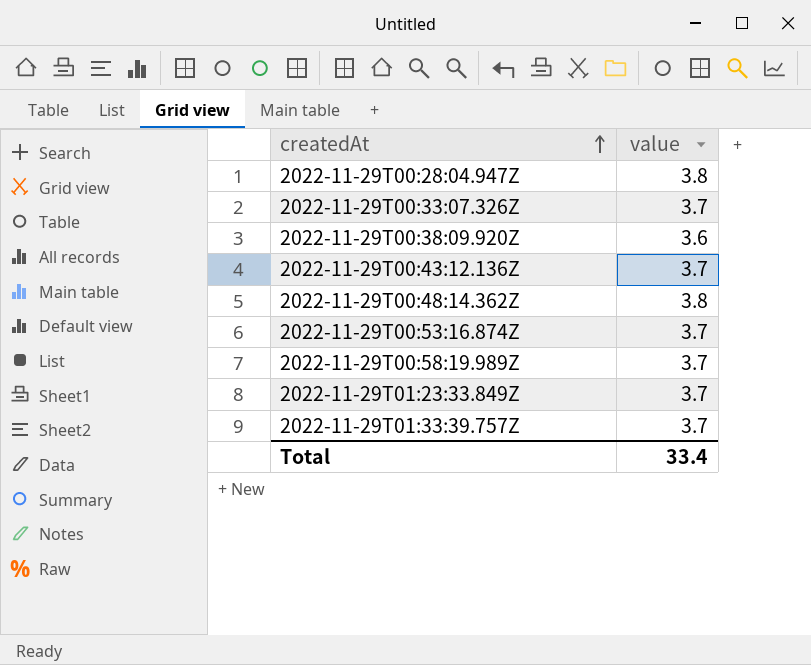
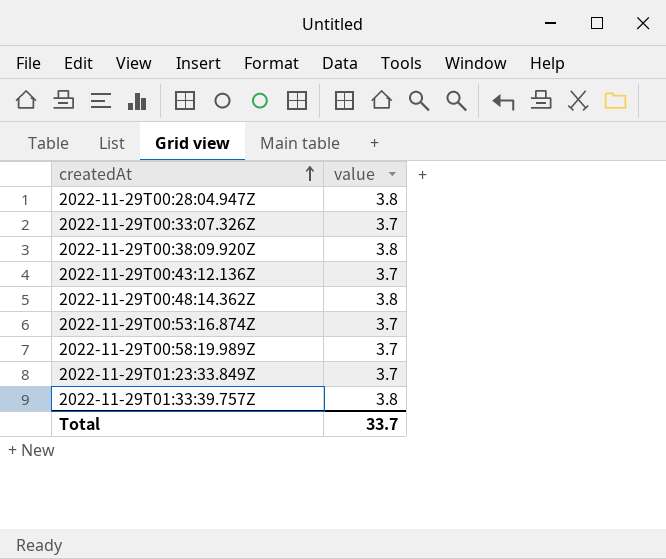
2022-11-29T00:38:09.920Z | value: 3.6 -> 3.8
2022-11-29T01:33:39.757Z | value: 3.7 -> 3.8
Total | value: 33.4 -> 33.7

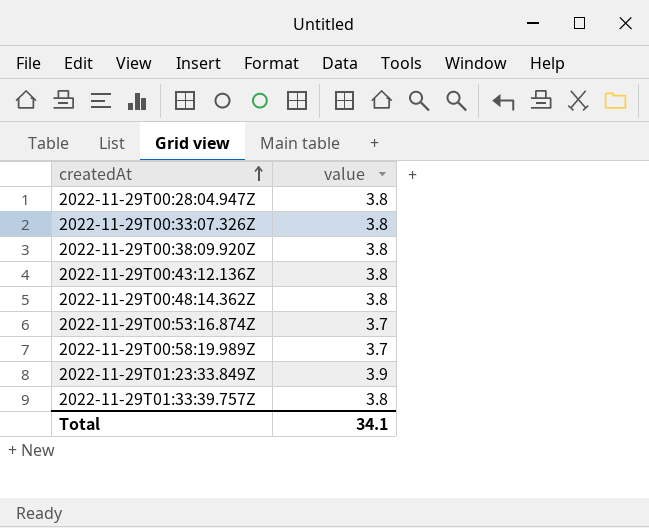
2022-11-29T00:33:07.326Z | value: 3.7 -> 3.8
2022-11-29T00:43:12.136Z | value: 3.7 -> 3.8
2022-11-29T01:23:33.849Z | value: 3.7 -> 3.9
Total | value: 33.7 -> 34.1

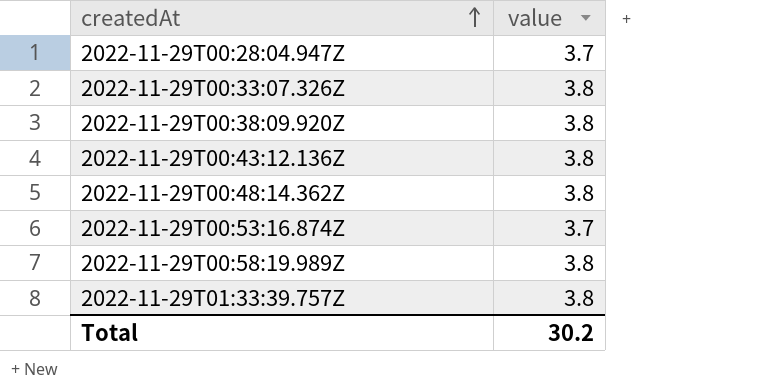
row 2022-11-29T01:23:33.849Z: 3.9 -> none
2022-11-29T00:28:04.947Z | value: 3.8 -> 3.7
2022-11-29T00:58:19.989Z | value: 3.7 -> 3.8
Total | value: 34.1 -> 30.2

